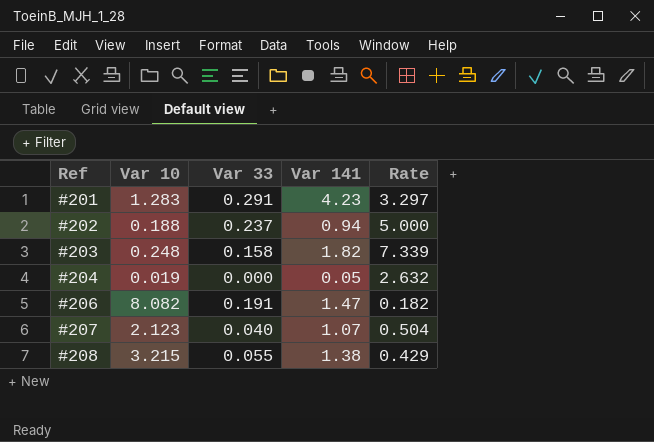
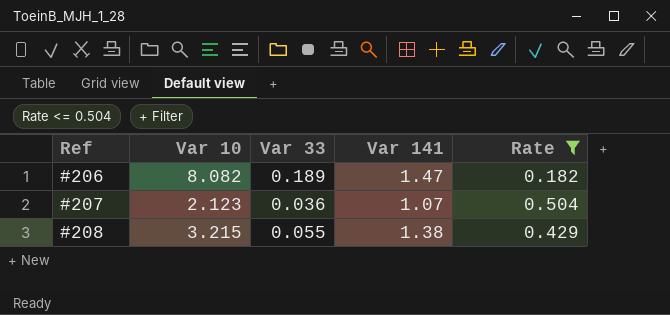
filter: none -> Rate <= 0.504
#206 | Var 33: 0.191 -> 0.189
#207 | Var 33: 0.040 -> 0.036

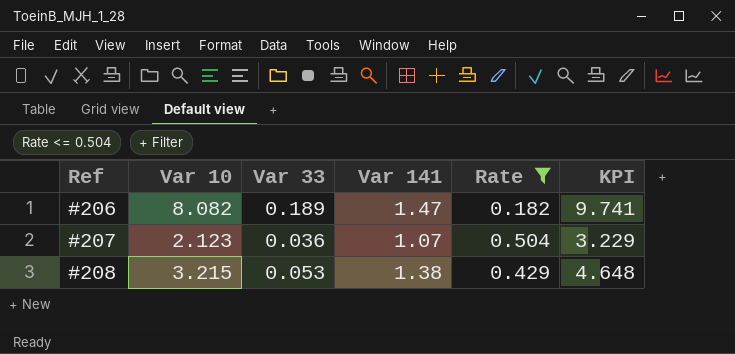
column KPI | formula: none -> [Var 10] + [Var 33] + [Var 141]
#208 | Var 33: 0.055 -> 0.053

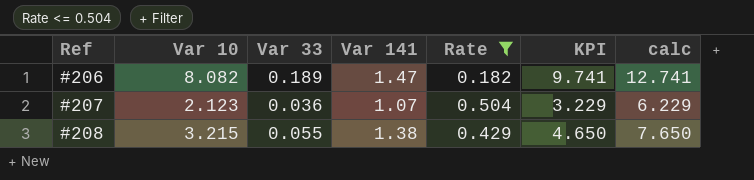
column calc | formula: none -> [KPI] + 3
#208 | Var 33: 0.053 -> 0.055
#208 | KPI: 4.648 -> 4.650

